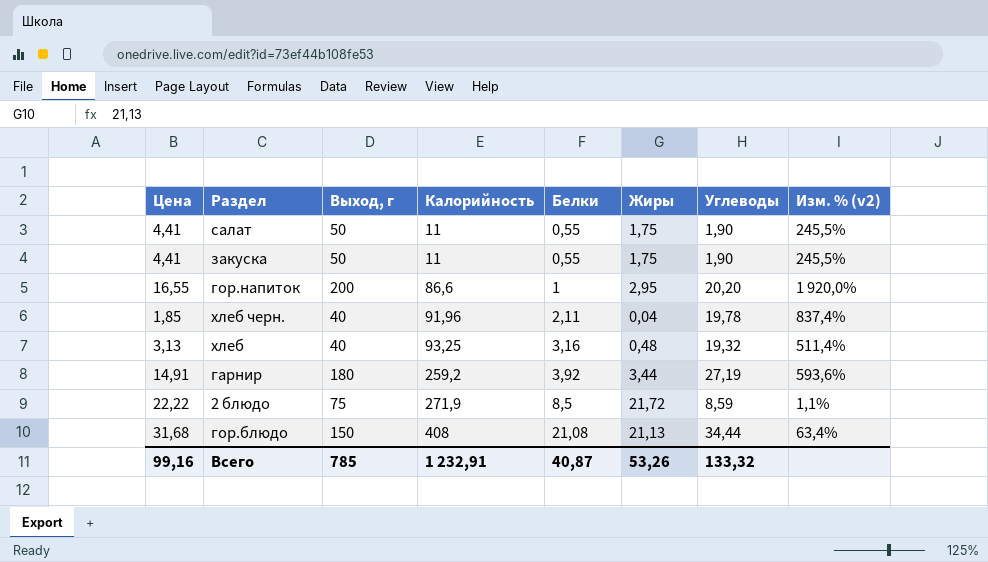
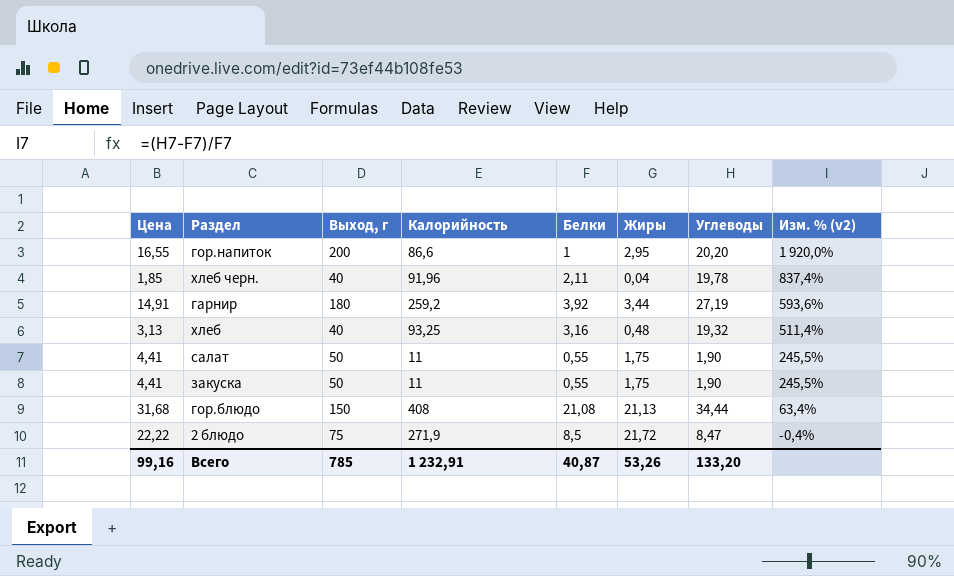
row order: Калорийность ascending -> Изм. % (v2) descending
2 блюдо | Углеводы: 8,59 -> 8,47
2 блюдо | Изм. % (v2): 1,1% -> -0,4%
Всего | Углеводы: 133,32 -> 133,20

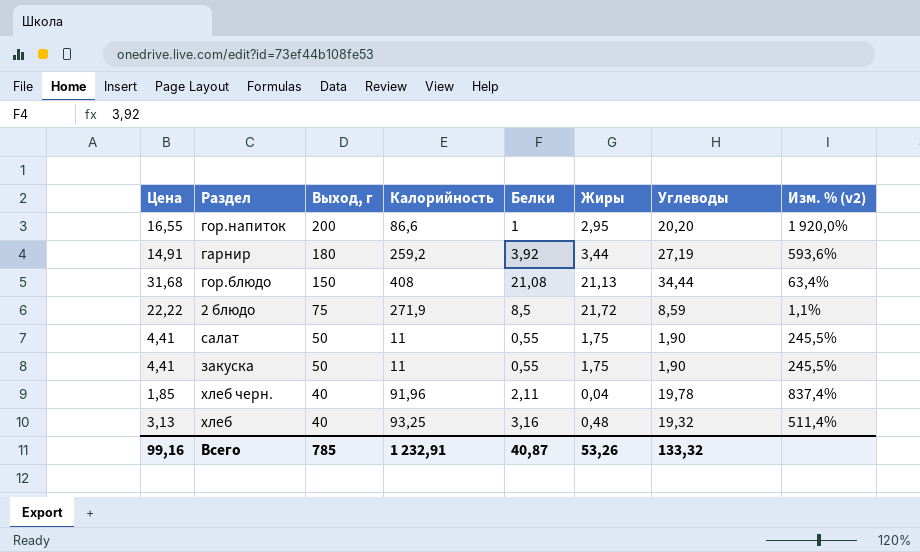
row order: Изм. % (v2) descending -> Выход, г descending
2 блюдо | Углеводы: 8,47 -> 8,59
2 блюдо | Изм. % (v2): -0,4% -> 1,1%
Всего | Углеводы: 133,20 -> 133,32

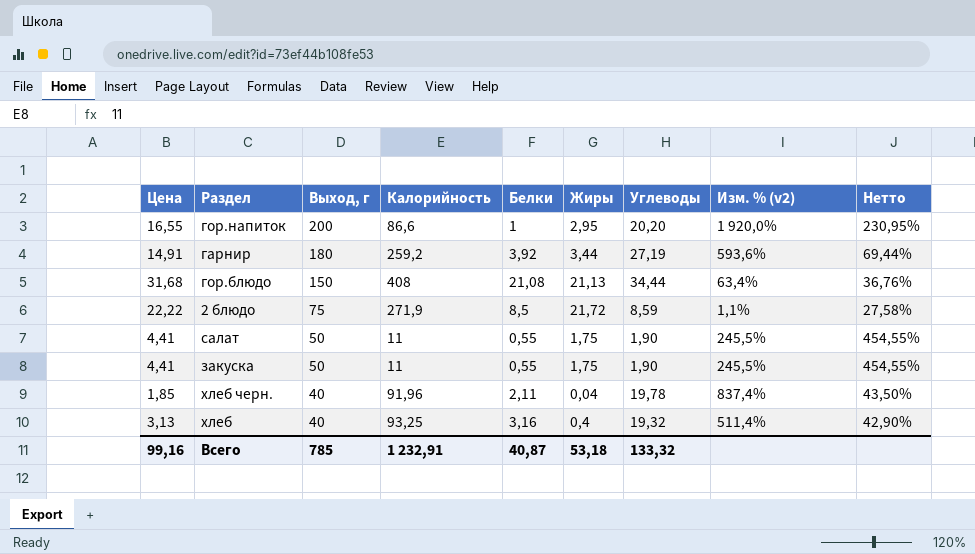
column Нетто | formula: none -> [Выход, г] / [Калорийность]
хлеб | Жиры: 0,48 -> 0,4
Всего | Жиры: 53,26 -> 53,18

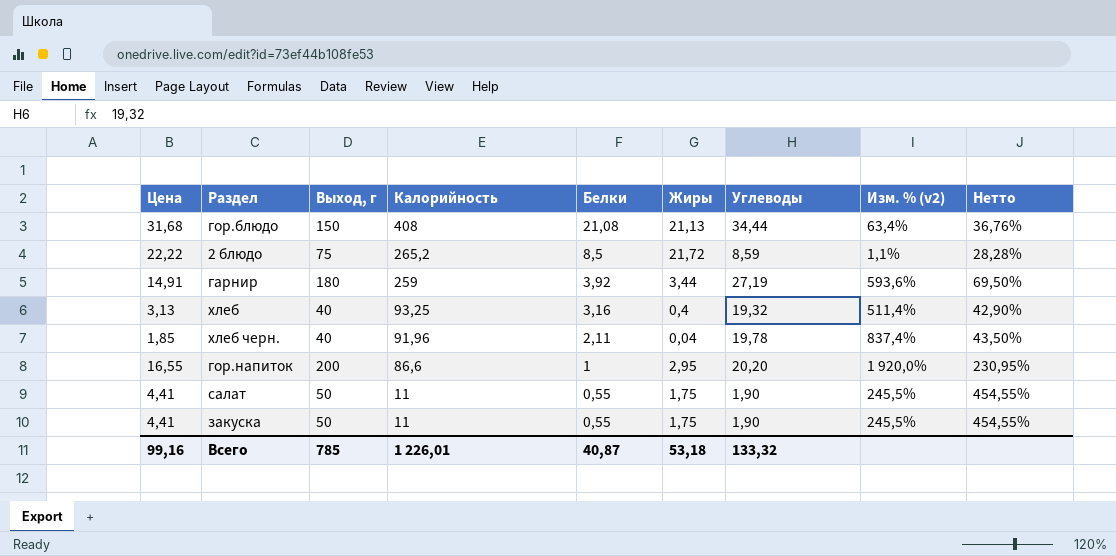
row order: Выход, г descending -> Калорийность descending
2 блюдо | Калорийность: 271,9 -> 265,2
2 блюдо | Нетто: 27,58% -> 28,28%
гарнир | Калорийность: 259,2 -> 259
гарнир | Нетто: 69,44% -> 69,50%
Всего | Калорийность: 1 232,91 -> 1 226,01

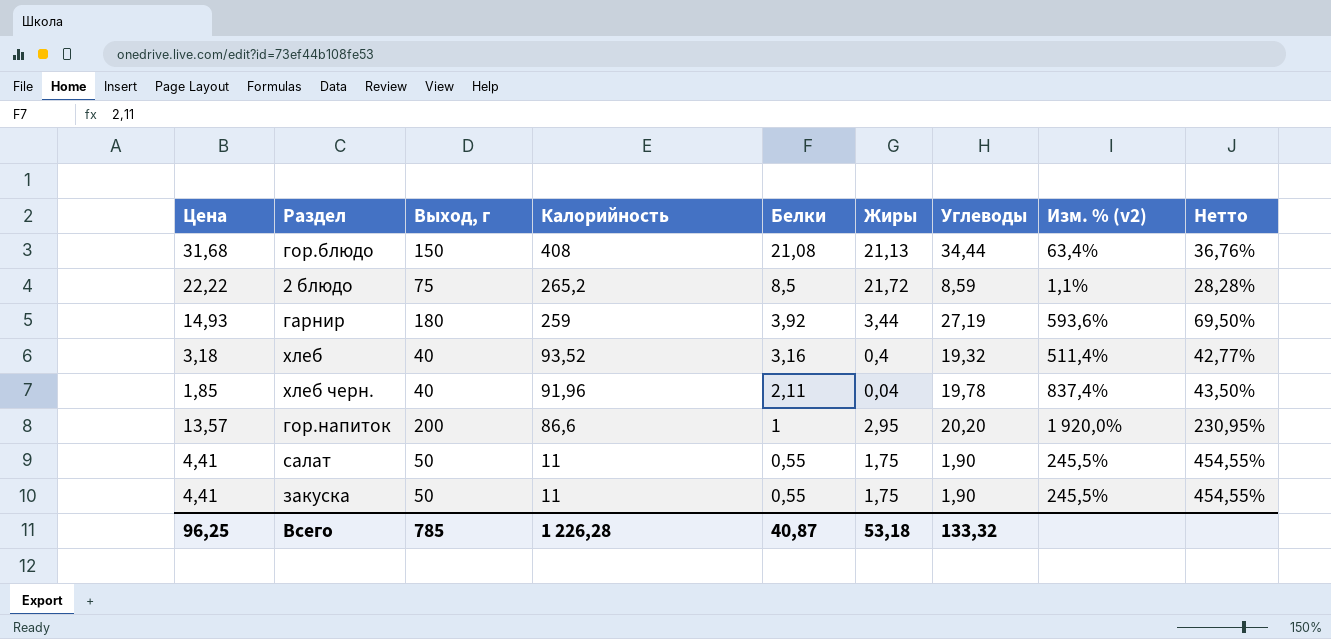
гарнир | Цена: 14,91 -> 14,93
хлеб | Цена: 3,13 -> 3,18
хлеб | Калорийность: 93,25 -> 93,52
хлеб | Нетто: 42,90% -> 42,77%
гор.напиток | Цена: 16,55 -> 13,57
Всего | Цена: 99,16 -> 96,25
Всего | Калорийность: 1 226,01 -> 1 226,28

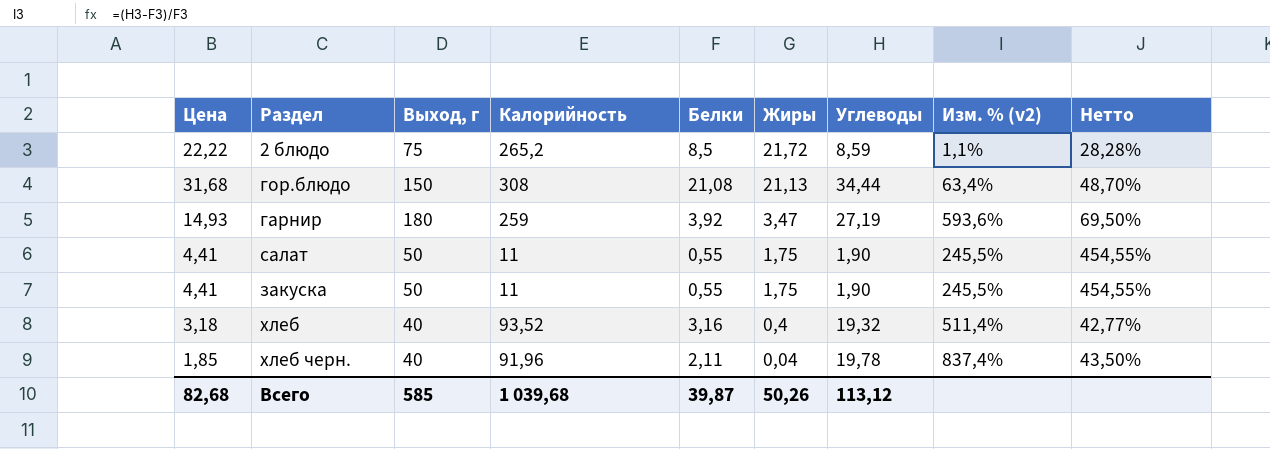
row order: Калорийность descending -> Жиры descending
row гор.напиток: 13,57 | 200 | 86,6 | 1 | 2,95 | 20,20 | 1 920,0% | 230,95% -> none
гор.блюдо | Калорийность: 408 -> 308
гор.блюдо | Нетто: 36,76% -> 48,70%
гарнир | Жиры: 3,44 -> 3,47
Всего | Цена: 96,25 -> 82,68
Всего | Выход, г: 785 -> 585
Всего | Калорийность: 1 226,28 -> 1 039,68
Всего | Белки: 40,87 -> 39,87
Всего | Жиры: 53,18 -> 50,26
Всего | Углеводы: 133,32 -> 113,12

